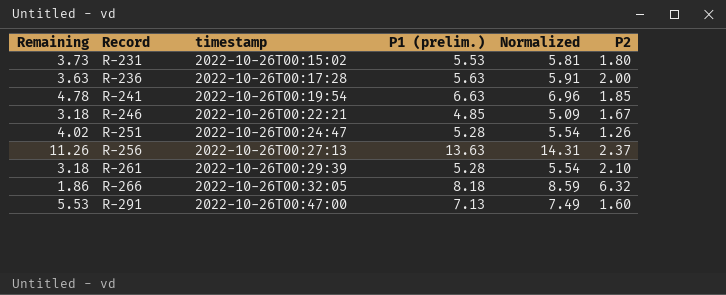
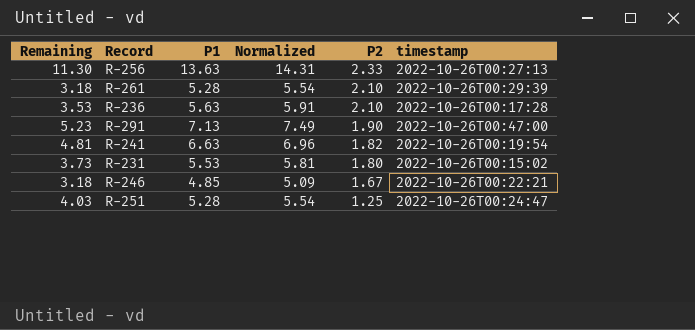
row order: Record ascending -> P2 descending
column name: P1 (prelim.) -> P1
column timestamp | position: 3 -> 6
row R-266: 1.86 | 2022-10-26T00:32:05 | 8.18 | 8.59 | 6.32 -> none
R-256 | Remaining: 11.26 -> 11.30
R-256 | P2: 2.37 -> 2.33
R-236 | Remaining: 3.63 -> 3.53
R-236 | P2: 2.00 -> 2.10
R-291 | Remaining: 5.53 -> 5.23
R-291 | P2: 1.60 -> 1.90
R-241 | Remaining: 4.78 -> 4.81
R-241 | P2: 1.85 -> 1.82
R-251 | Remaining: 4.02 -> 4.03
R-251 | P2: 1.26 -> 1.25

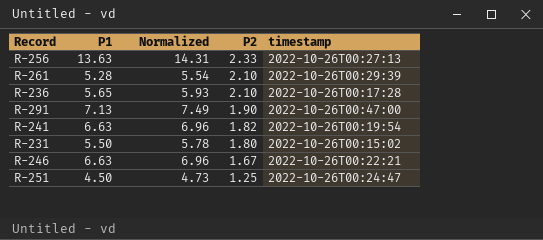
column Remaining | formula: [P1] - [P2] -> none
R-236 | P1: 5.63 -> 5.65
R-236 | Normalized: 5.91 -> 5.93
R-231 | P1: 5.53 -> 5.50
R-231 | Normalized: 5.81 -> 5.78
R-246 | P1: 4.85 -> 6.63
R-246 | Normalized: 5.09 -> 6.96
R-251 | P1: 5.28 -> 4.50
R-251 | Normalized: 5.54 -> 4.73

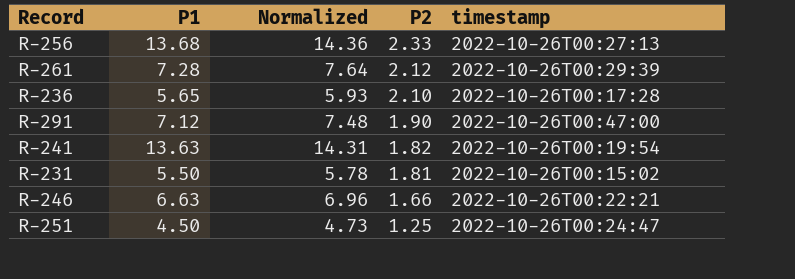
R-256 | P1: 13.63 -> 13.68
R-256 | Normalized: 14.31 -> 14.36
R-261 | P1: 5.28 -> 7.28
R-261 | Normalized: 5.54 -> 7.64
R-261 | P2: 2.10 -> 2.12
R-291 | P1: 7.13 -> 7.12
R-291 | Normalized: 7.49 -> 7.48
R-241 | P1: 6.63 -> 13.63
R-241 | Normalized: 6.96 -> 14.31
R-231 | P2: 1.80 -> 1.81
R-246 | P2: 1.67 -> 1.66

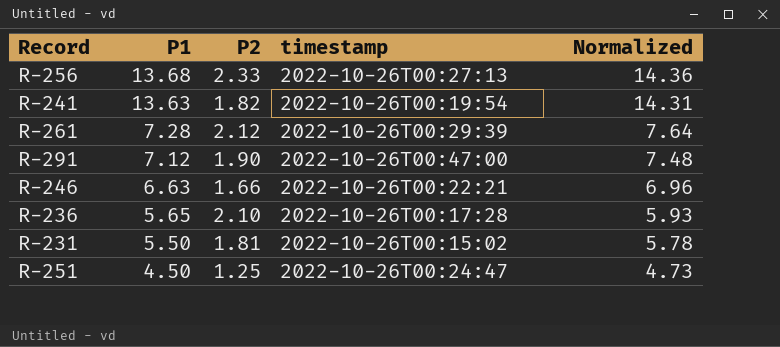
row order: P2 descending -> P1 descending
column Normalized | position: 3 -> 5

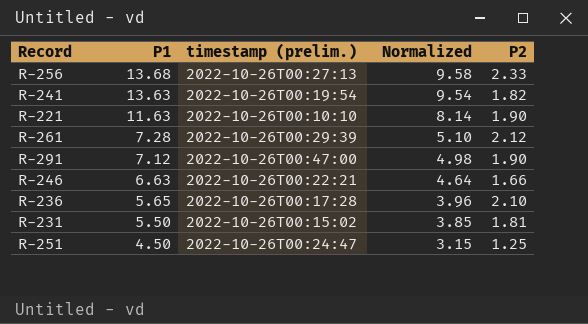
column name: timestamp -> timestamp (prelim.)
column Normalized | formula: [P1] * 1.05 -> [P1] * 0.7
column P2 | position: 3 -> 5
row R-221: none -> 11.63 | 2022-10-26T00:10:10 | 8.14 | 1.90

